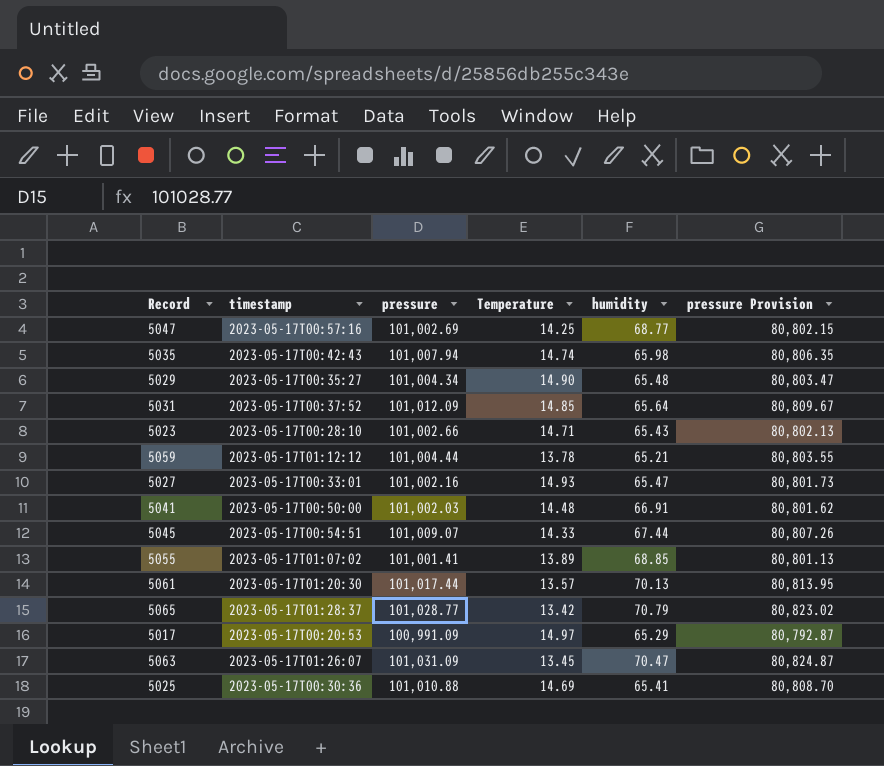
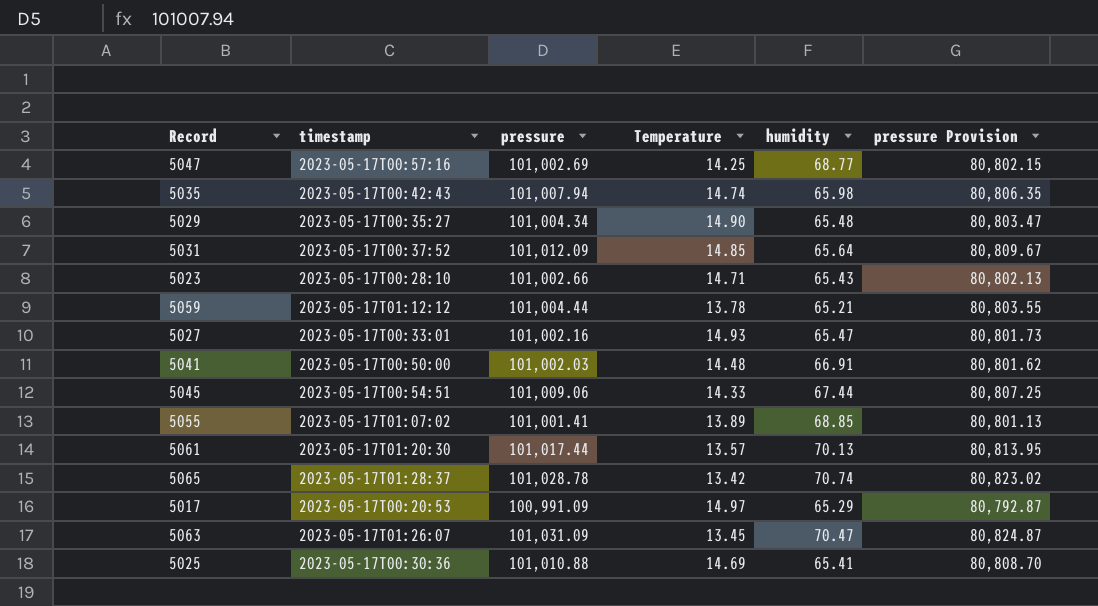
5045 | pressure: 101,009.07 -> 101,009.06
5045 | pressure Provision: 80,807.26 -> 80,807.25
5065 | pressure: 101,028.77 -> 101,028.78
5065 | humidity: 70.79 -> 70.74

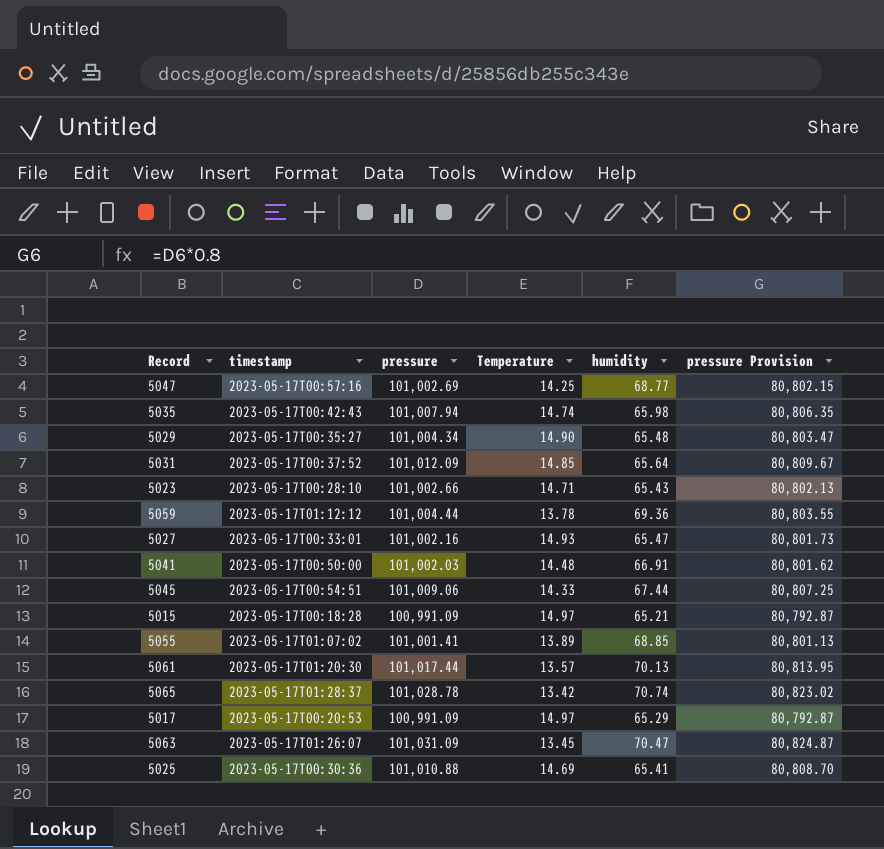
5059 | humidity: 65.21 -> 69.36
row 5015: none -> 2023-05-17T00:18:28 | 100,991.09 | 14.97 | 65.21 | 80,792.87

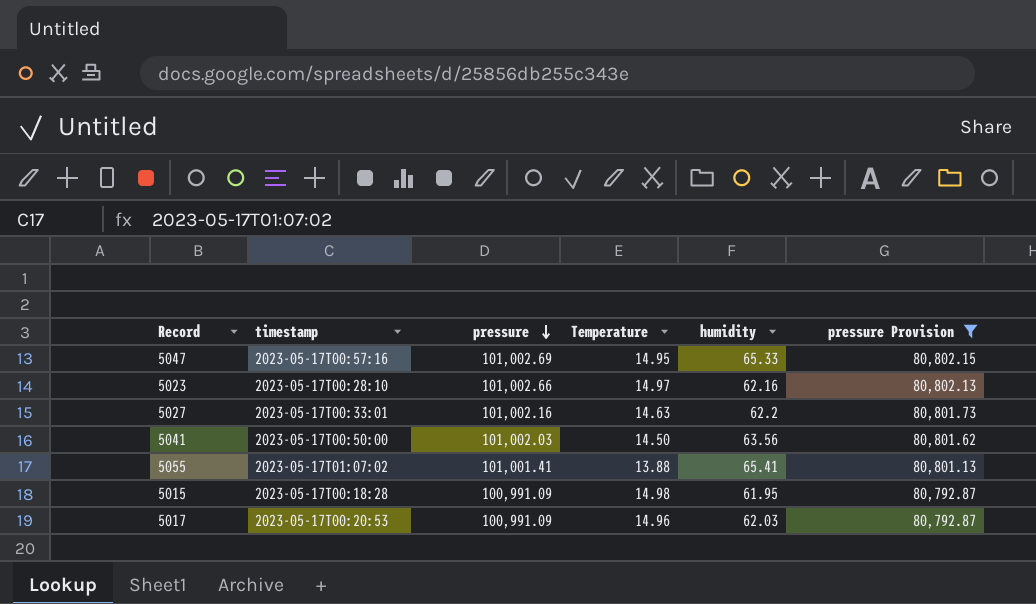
filter: none -> pressure Provision <= 80,802.15
row order: none -> pressure descending
5047 | Temperature: 14.25 -> 14.95
5047 | humidity: 68.77 -> 65.33
5023 | Temperature: 14.71 -> 14.97
5023 | humidity: 65.43 -> 62.16
5027 | Temperature: 14.93 -> 14.63
5027 | humidity: 65.47 -> 62.2
5041 | Temperature: 14.48 -> 14.50
5041 | humidity: 66.91 -> 63.56
5055 | Temperature: 13.89 -> 13.88
5055 | humidity: 68.85 -> 65.41
5015 | Temperature: 14.97 -> 14.98
5015 | humidity: 65.21 -> 61.95
5017 | Temperature: 14.97 -> 14.96
5017 | humidity: 65.29 -> 62.03

